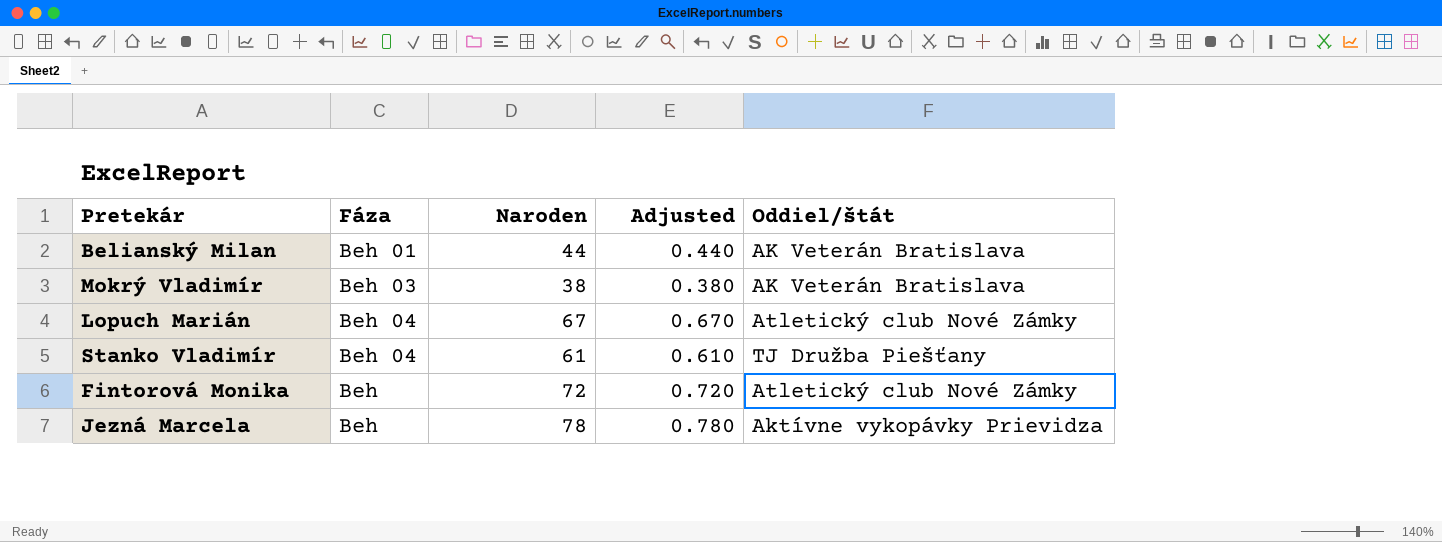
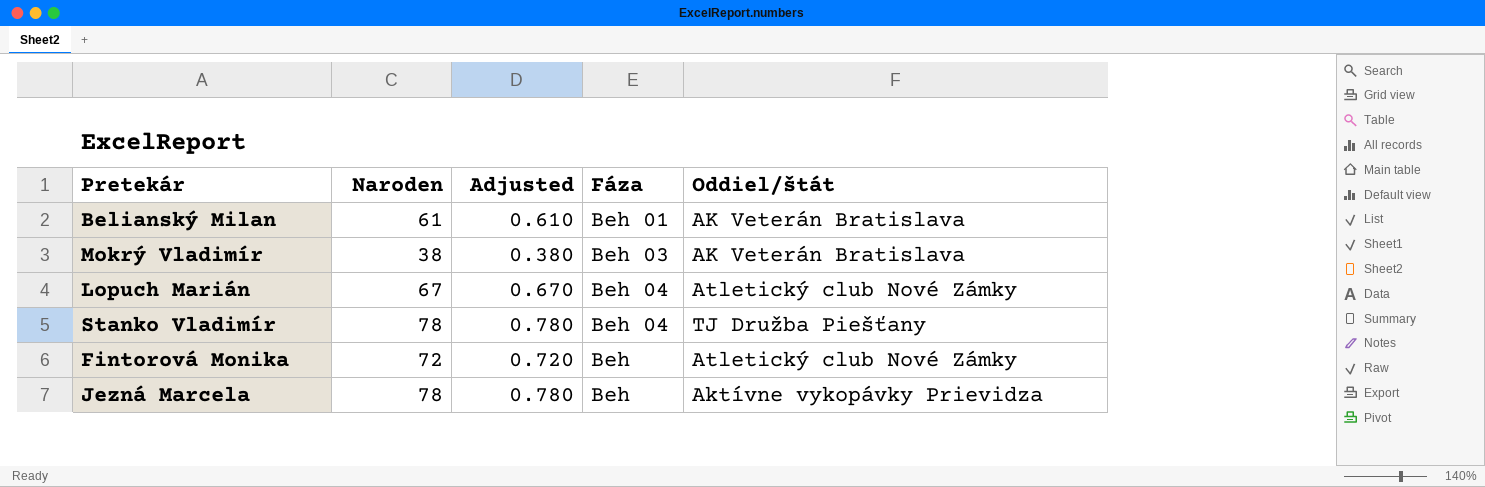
column Fáza | position: 2 -> 4
Belianský Milan | Naroden: 44 -> 61
Belianský Milan | Adjusted: 0.440 -> 0.610
Stanko Vladimír | Naroden: 61 -> 78
Stanko Vladimír | Adjusted: 0.610 -> 0.780

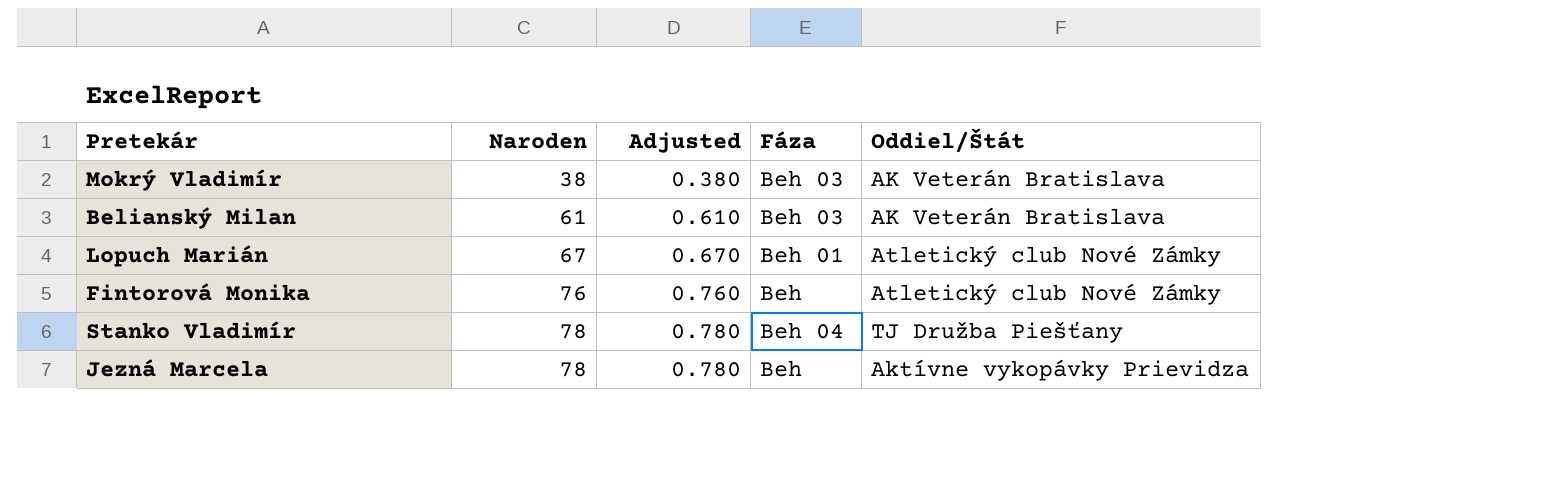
row order: none -> Naroden ascending
column name: Oddiel/štát -> Oddiel/Štát
Belianský Milan | Fáza: Beh 01 -> Beh 03
Lopuch Marián | Fáza: Beh 04 -> Beh 01
Fintorová Monika | Naroden: 72 -> 76
Fintorová Monika | Adjusted: 0.720 -> 0.760

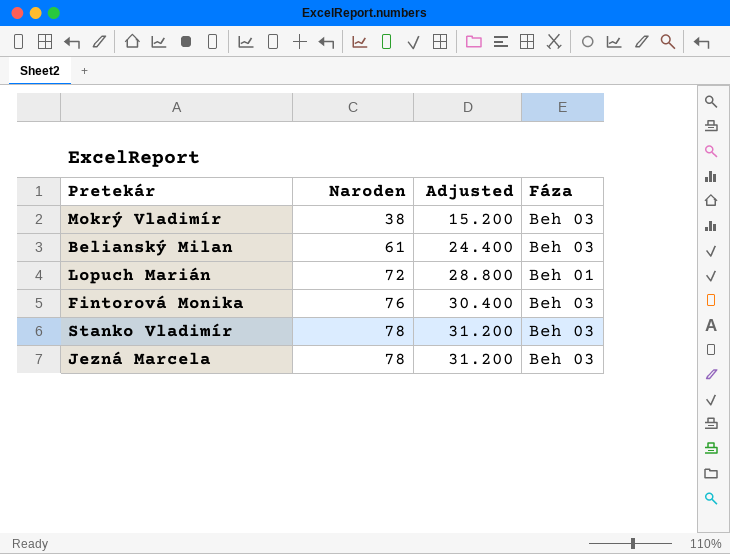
column Oddiel/Štát | position: 5 -> none
column Adjusted | formula: [Naroden] * 0.01 -> [Naroden] * 0.4
Lopuch Marián | Naroden: 67 -> 72
Fintorová Monika | Fáza: Beh -> Beh 03
Stanko Vladimír | Fáza: Beh 04 -> Beh 03
Jezná Marcela | Fáza: Beh -> Beh 03

